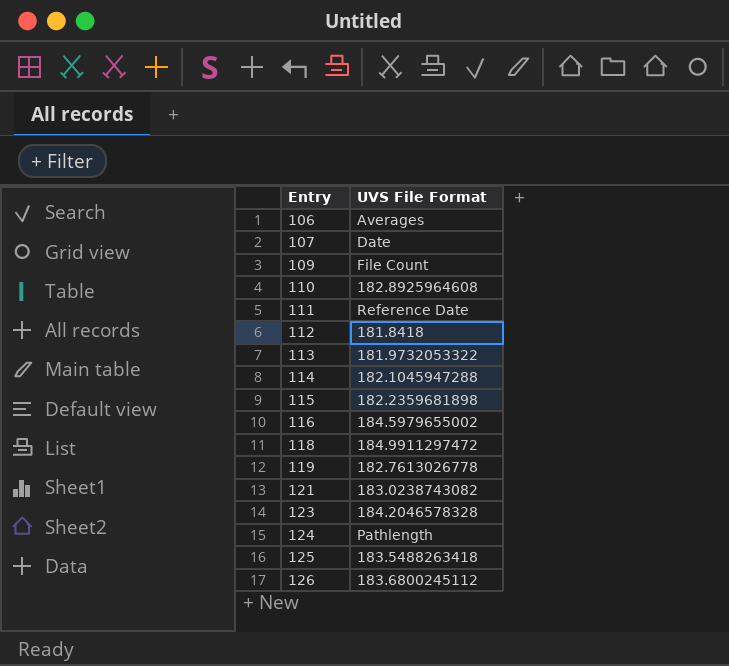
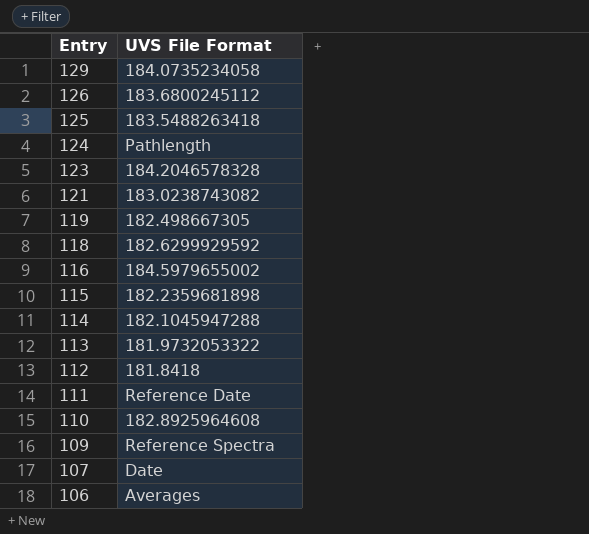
row order: Entry ascending -> Entry descending
row 129: none -> 184.0735234058
119 | UVS File Format: 182.7613026778 -> 182.498667305
118 | UVS File Format: 184.9911297472 -> 182.6299929592
109 | UVS File Format: File Count -> Reference Spectra

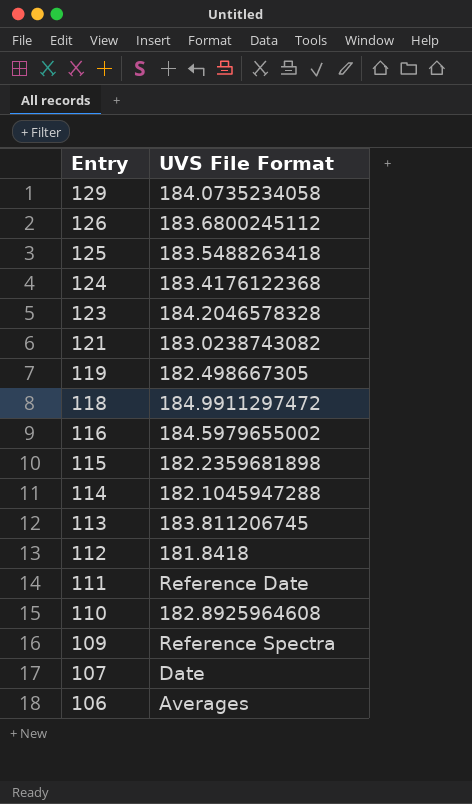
124 | UVS File Format: Pathlength -> 183.4176122368
118 | UVS File Format: 182.6299929592 -> 184.9911297472
113 | UVS File Format: 181.9732053322 -> 183.811206745

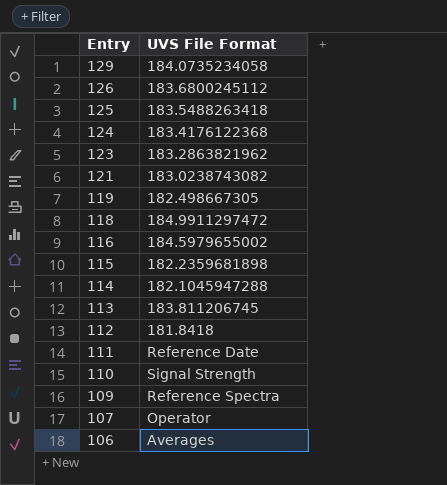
123 | UVS File Format: 184.2046578328 -> 183.2863821962
110 | UVS File Format: 182.8925964608 -> Signal Strength
107 | UVS File Format: Date -> Operator

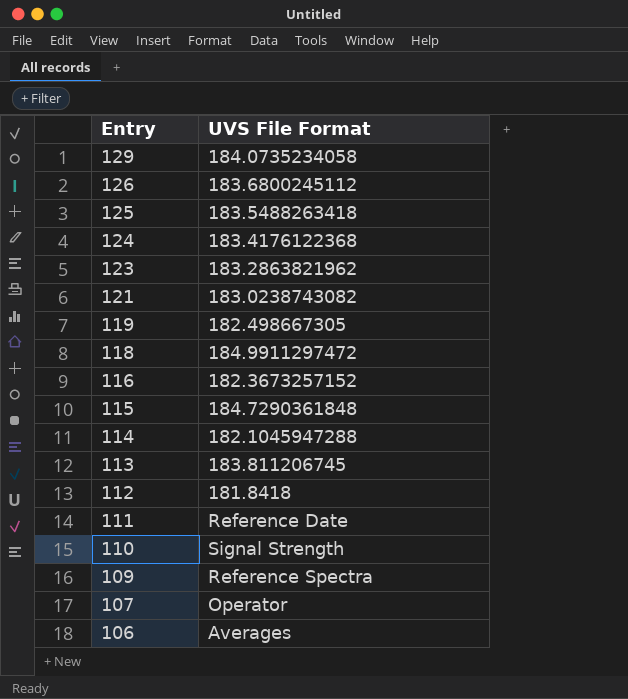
116 | UVS File Format: 184.5979655002 -> 182.3673257152
115 | UVS File Format: 182.2359681898 -> 184.7290361848

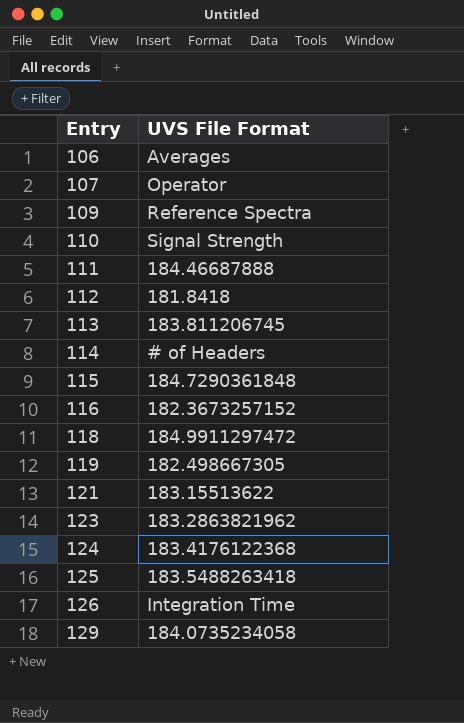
row order: Entry descending -> Entry ascending
111 | UVS File Format: Reference Date -> 184.46687888
114 | UVS File Format: 182.1045947288 -> # of Headers
121 | UVS File Format: 183.0238743082 -> 183.15513622
126 | UVS File Format: 183.6800245112 -> Integration Time

